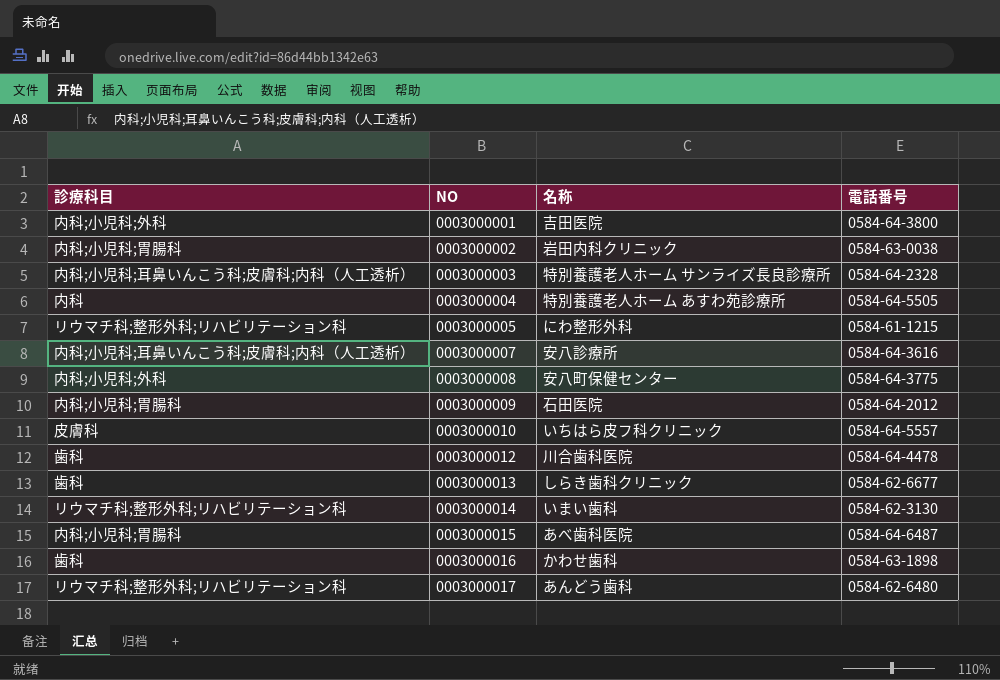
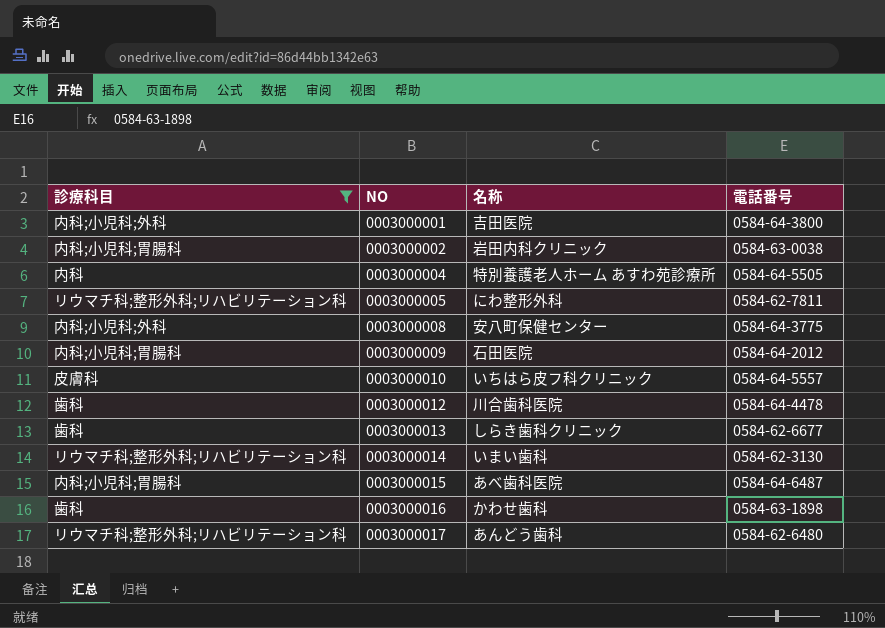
filter: none -> 診療科目 != 内科;小児科;耳鼻いんこう科;皮膚科;内科（人工透析）
0003000005 | 電話番号: 0584-61-1215 -> 0584-62-7811

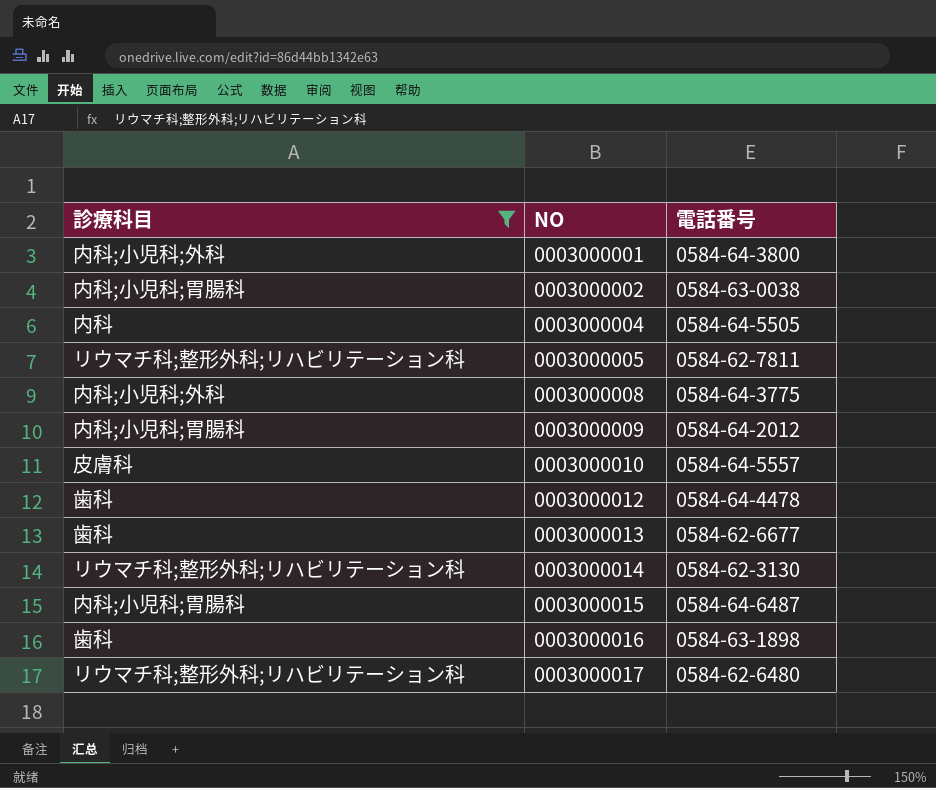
column 名称 | position: 3 -> none

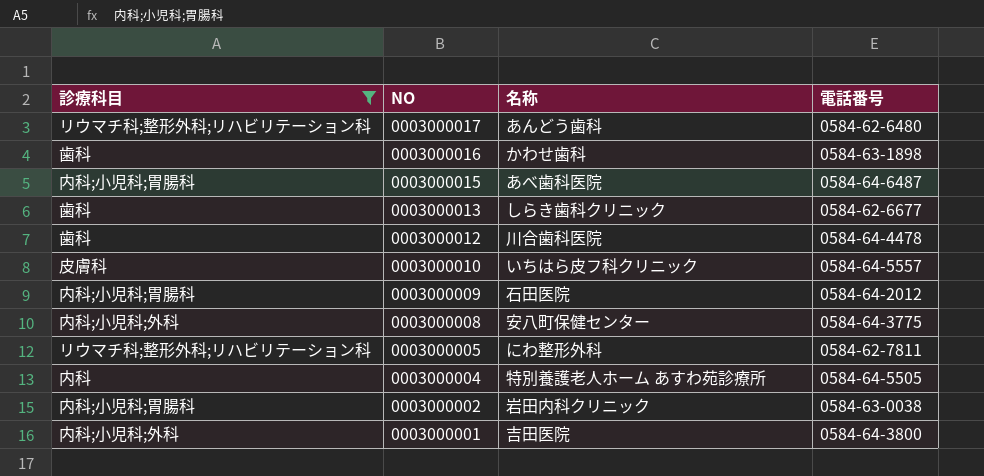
row order: NO ascending -> NO descending
column 名称 | position: none -> 3
row 0003000014: リウマチ科;整形外科;リハビリテーション科 | 0584-62-3130 -> none

